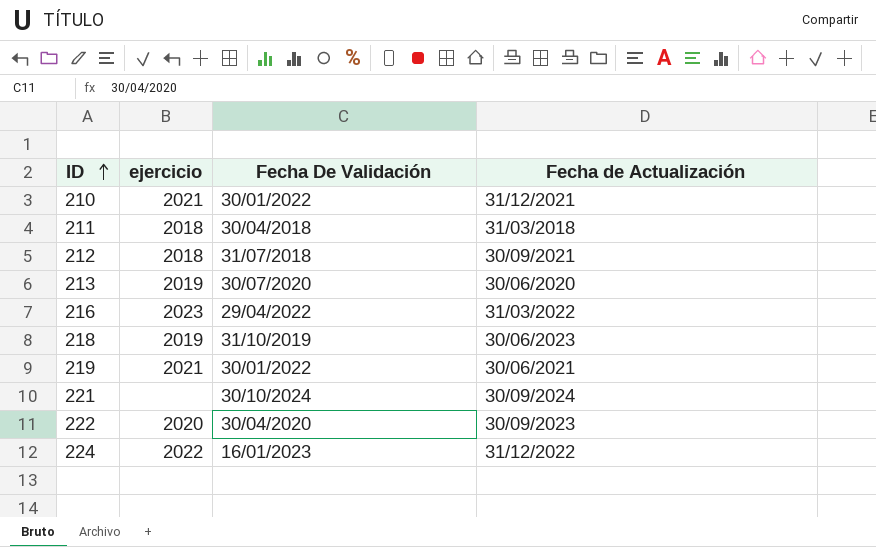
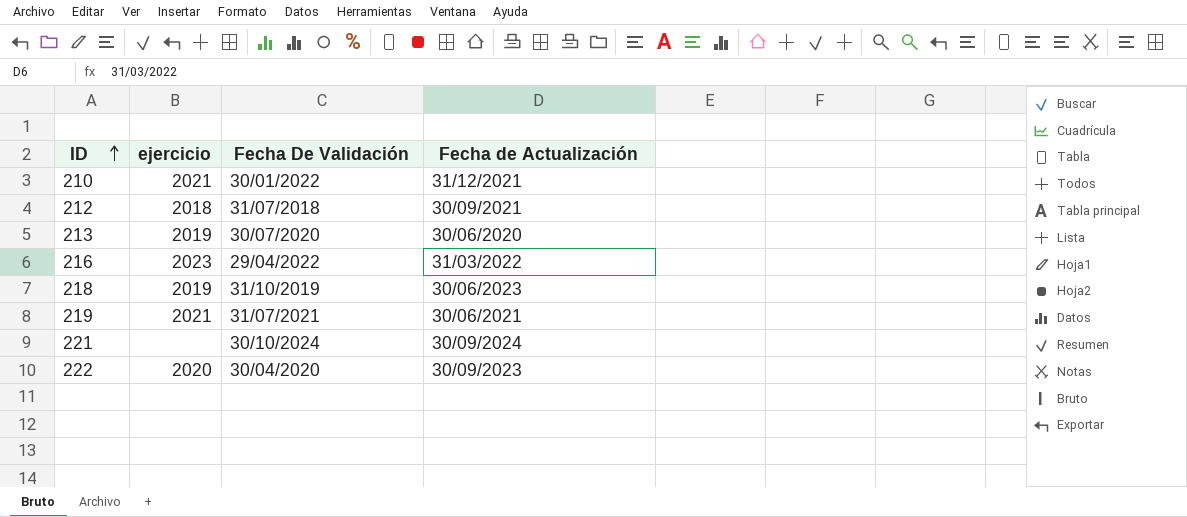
row 211: 2018 | 30/04/2018 | 31/03/2018 -> none
row 224: 2022 | 16/01/2023 | 31/12/2022 -> none
219 | Fecha De Validación: 30/01/2022 -> 31/07/2021

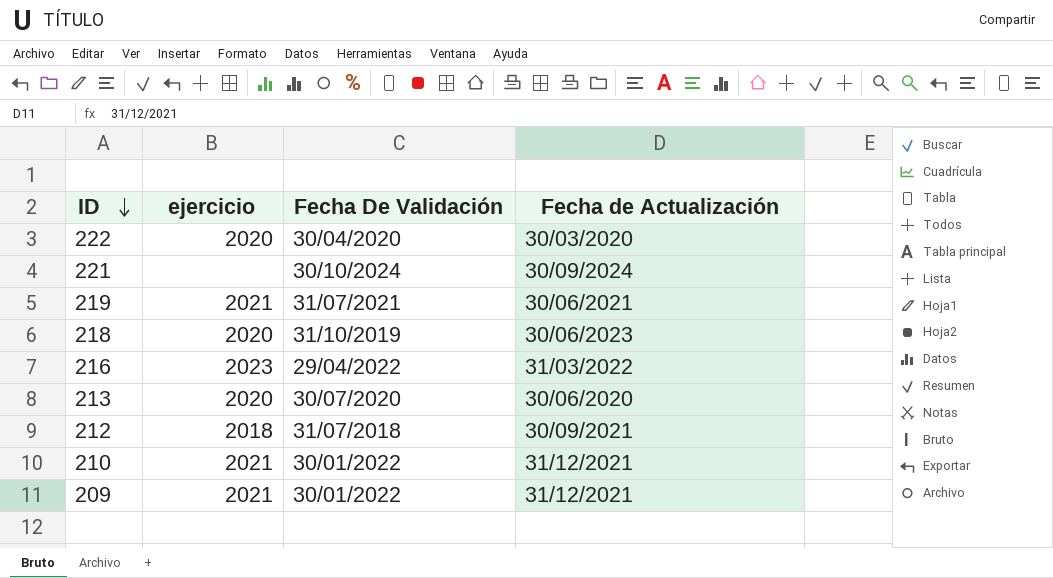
row order: ID ascending -> ID descending
222 | Fecha de Actualización: 30/09/2023 -> 30/03/2020
218 | ejercicio: 2019 -> 2020
213 | ejercicio: 2019 -> 2020
row 209: none -> 2021 | 30/01/2022 | 31/12/2021

